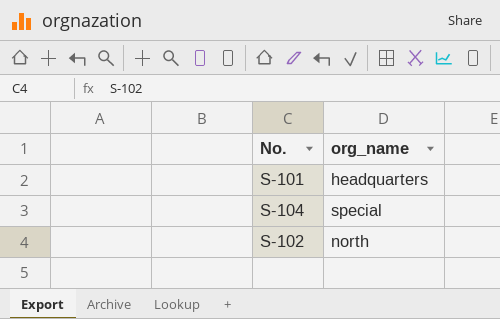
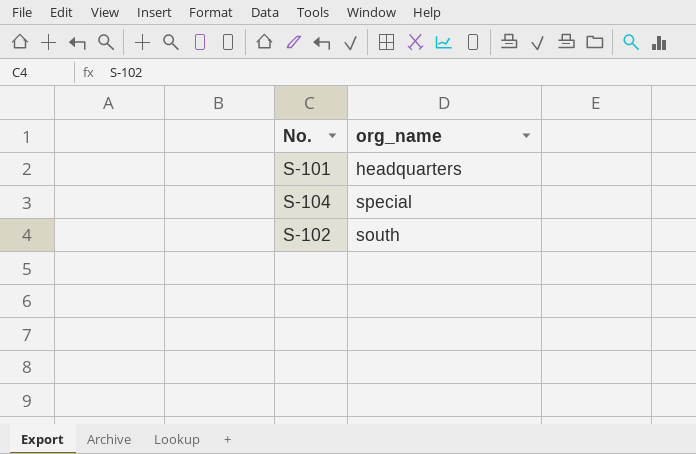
S-102 | org_name: north -> south

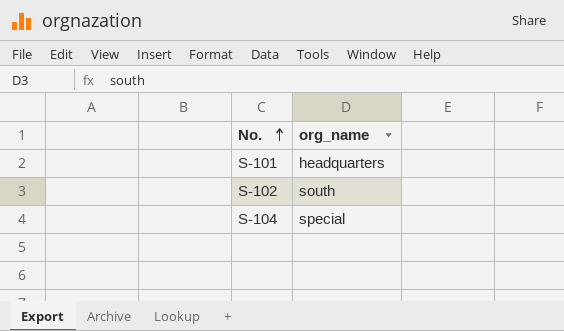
row order: none -> No. ascending

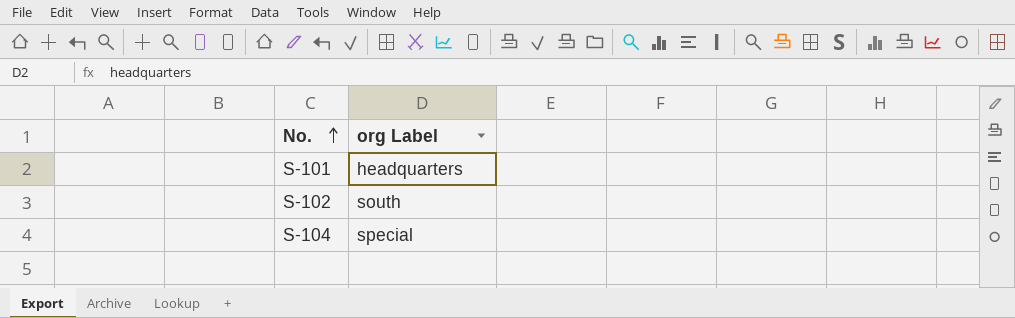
column name: org_name -> org Label

